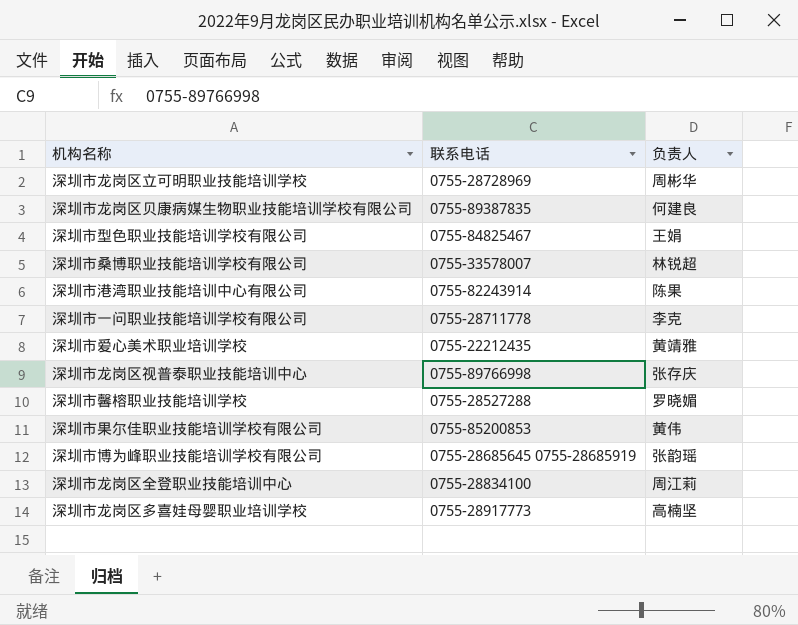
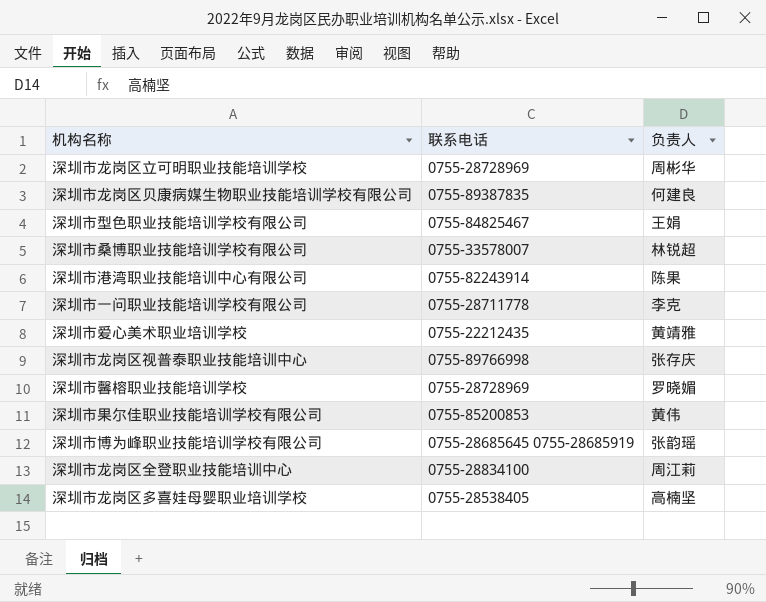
深圳市馨榕职业技能培训学校 | 联系电话: 0755-28527288 -> 0755-28728969
深圳市龙岗区多喜娃母婴职业培训学校 | 联系电话: 0755-28917773 -> 0755-28538405

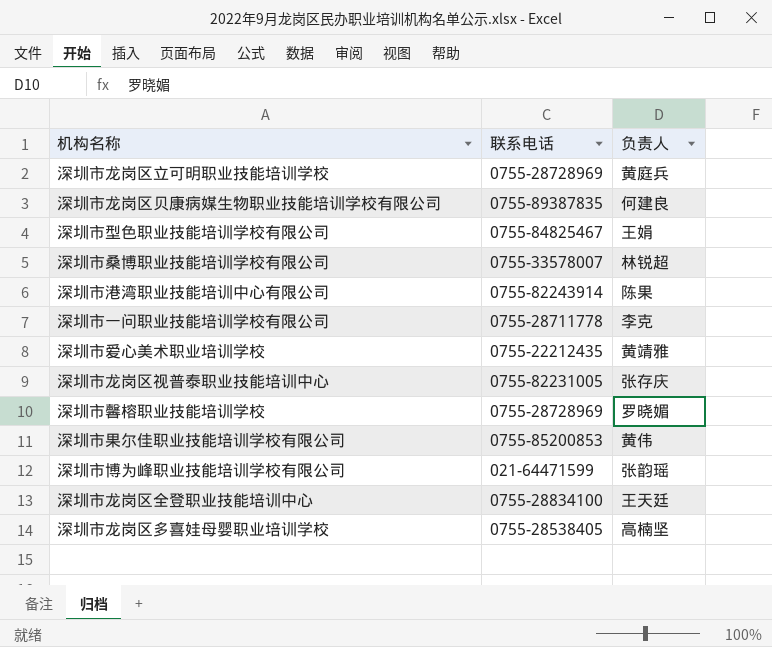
深圳市龙岗区立可明职业技能培训学校 | 负责人: 周彬华 -> 黄庭兵
深圳市龙岗区视普泰职业技能培训中心 | 联系电话: 0755-89766998 -> 0755-82231005
深圳市博为峰职业技能培训学校有限公司 | 联系电话: 0755-28685645 0755-28685919 -> 021-64471599
深圳市龙岗区全登职业技能培训中心 | 负责人: 周江莉 -> 王天廷

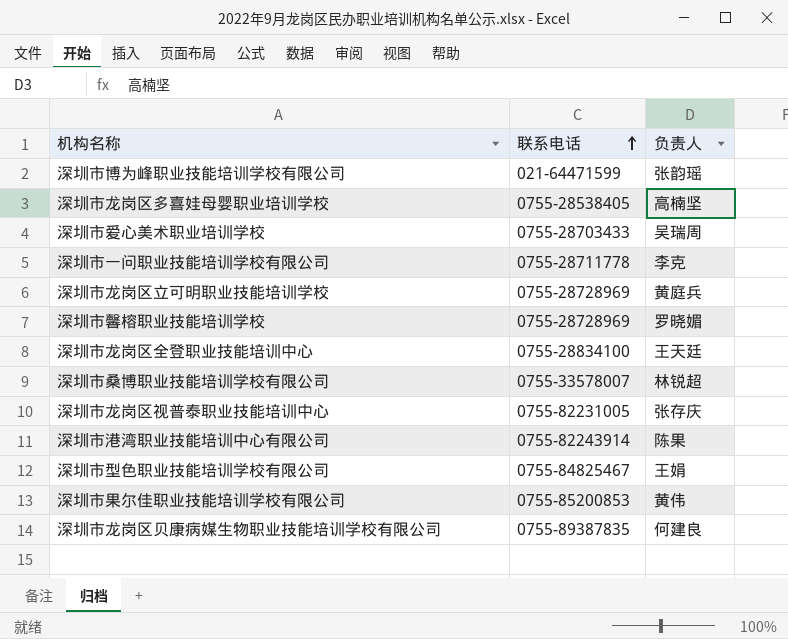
row order: none -> 联系电话 ascending
深圳市爱心美术职业培训学校 | 联系电话: 0755-22212435 -> 0755-28703433
深圳市爱心美术职业培训学校 | 负责人: 黄靖雅 -> 吴瑞周

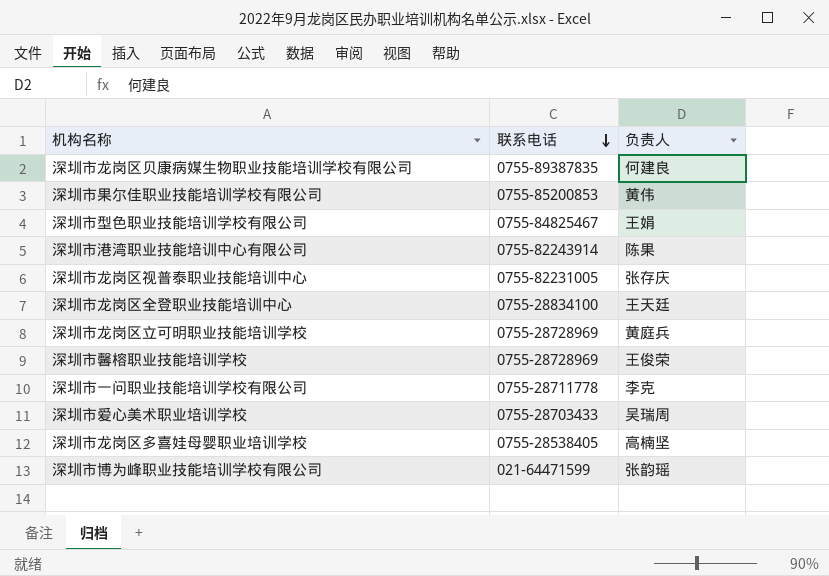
row order: 联系电话 ascending -> 联系电话 descending
row 深圳市桑博职业技能培训学校有限公司: 0755-33578007 | 林锐超 -> none
深圳市馨榕职业技能培训学校 | 负责人: 罗晓媚 -> 王俊荣

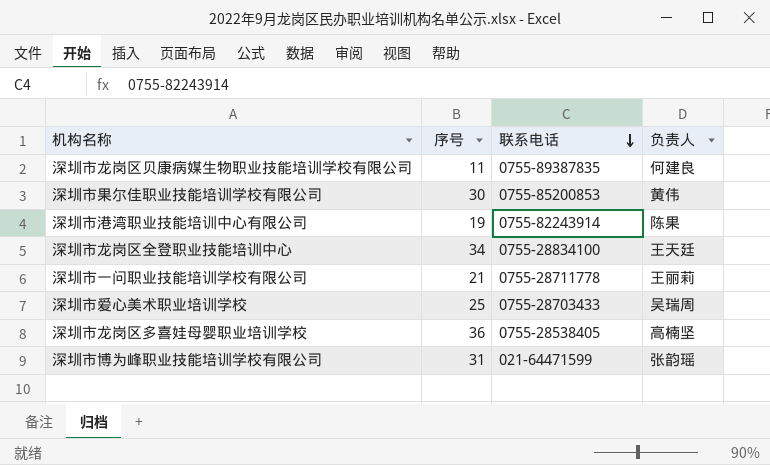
column 序号 | position: none -> 2
row 深圳市型色职业技能培训学校有限公司: 0755-84825467 | 王娟 -> none
row 深圳市龙岗区视普泰职业技能培训中心: 0755-82231005 | 张存庆 -> none
row 深圳市龙岗区立可明职业技能培训学校: 0755-28728969 | 黄庭兵 -> none
row 深圳市馨榕职业技能培训学校: 0755-28728969 | 王俊荣 -> none
深圳市一问职业技能培训学校有限公司 | 负责人: 李克 -> 王丽莉

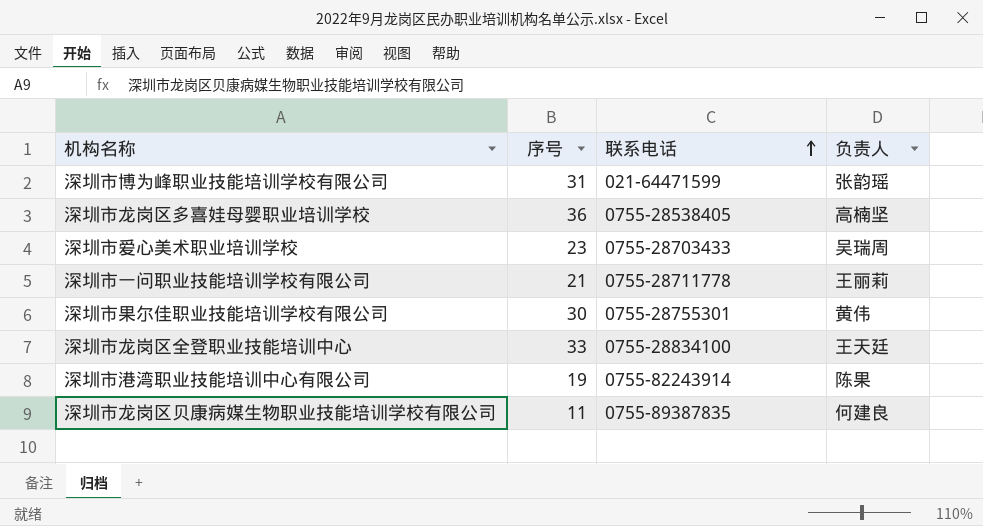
row order: 联系电话 descending -> 联系电话 ascending
深圳市爱心美术职业培训学校 | 序号: 25 -> 23
深圳市果尔佳职业技能培训学校有限公司 | 联系电话: 0755-85200853 -> 0755-28755301
深圳市龙岗区全登职业技能培训中心 | 序号: 34 -> 33

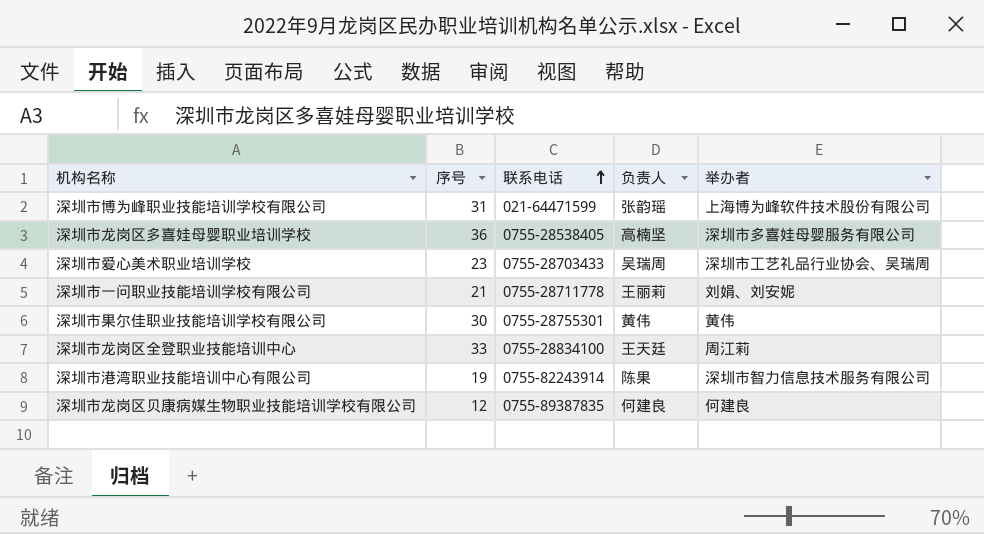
column 举办者 | position: none -> 5
深圳市龙岗区贝康病媒生物职业技能培训学校有限公司 | 序号: 11 -> 12

